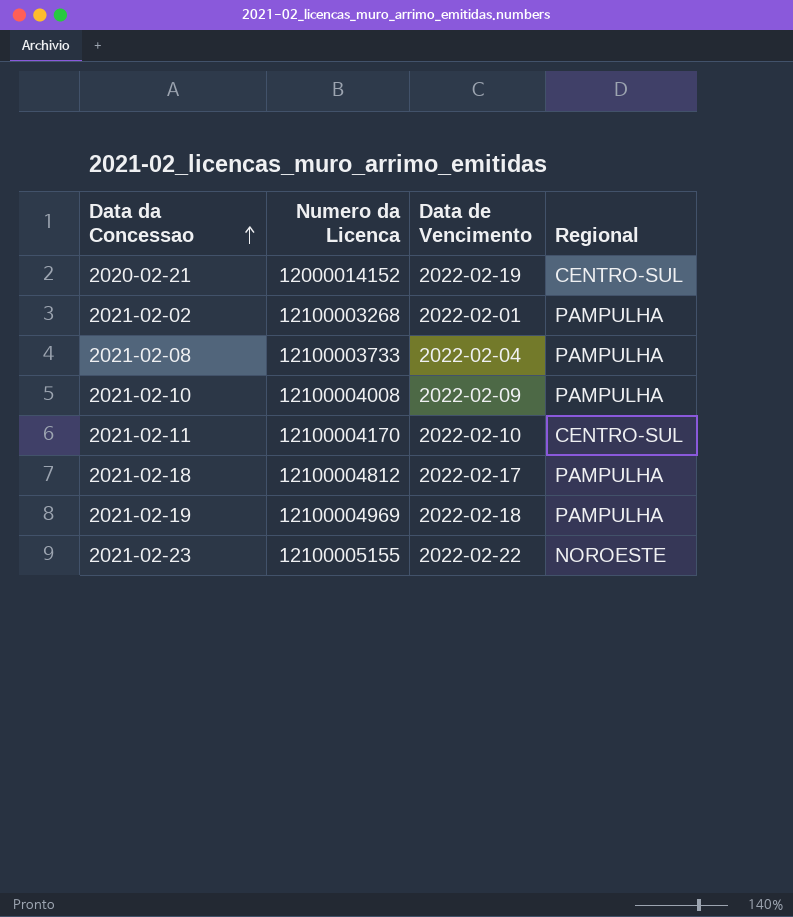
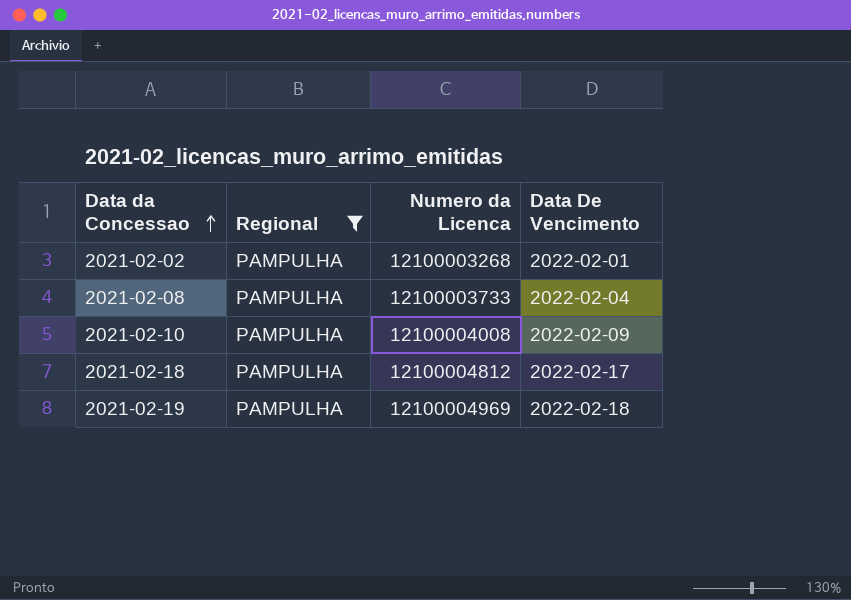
filter: none -> Regional = PAMPULHA
column Regional | position: 4 -> 2
column name: Data de Vencimento -> Data De Vencimento

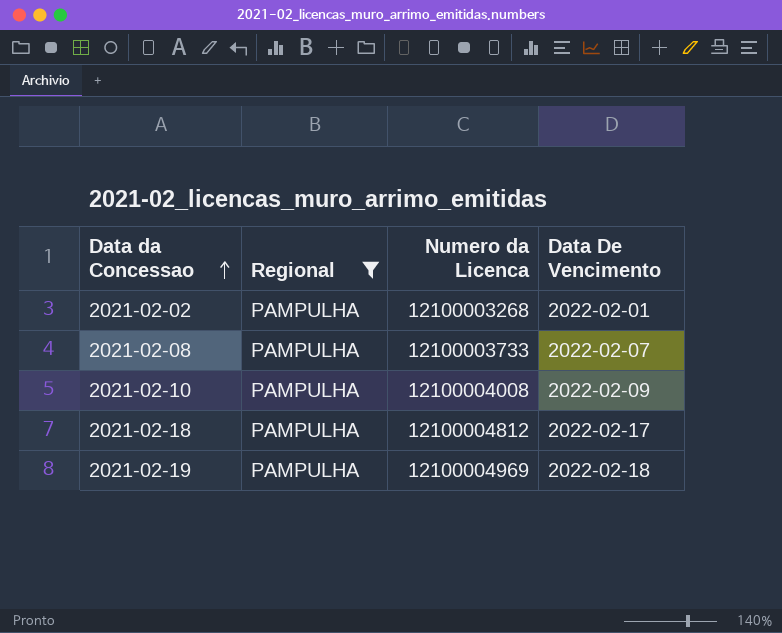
2021-02-08 | Data De Vencimento: 2022-02-04 -> 2022-02-07

